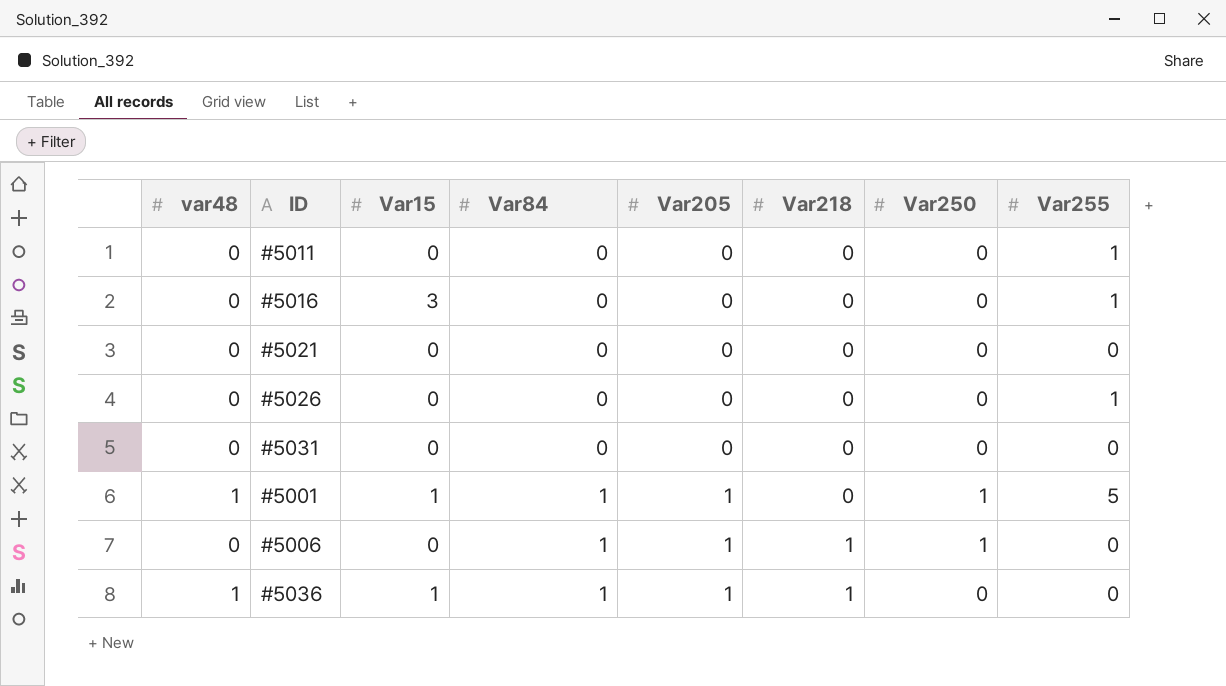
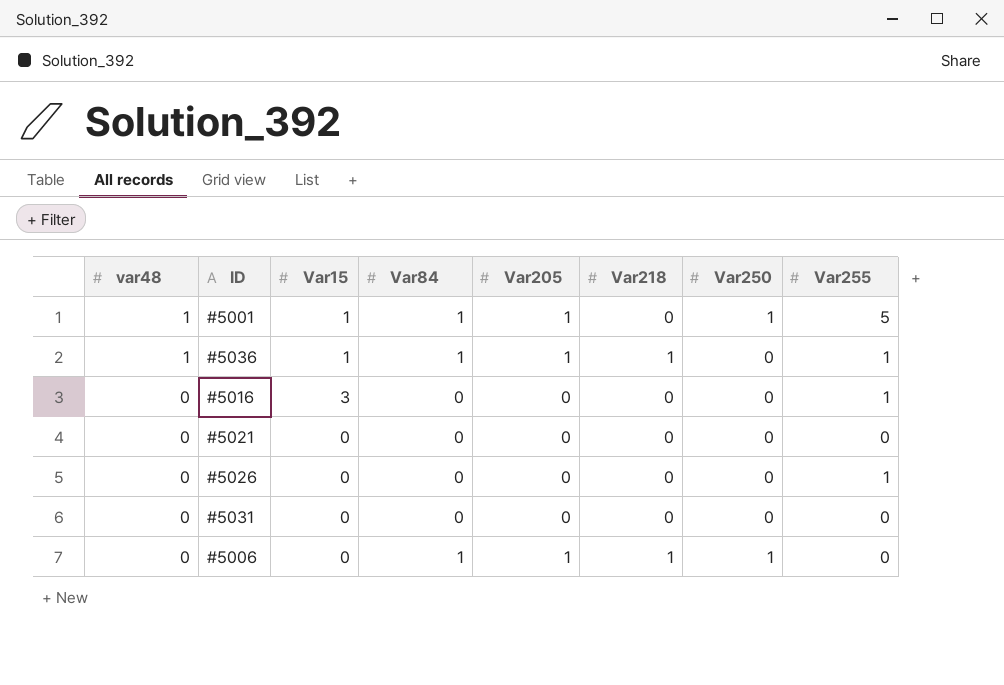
row order: Var84 ascending -> var48 descending
row #5011: 0 | 0 | 0 | 0 | 0 | 0 | 1 -> none
#5036 | Var255: 0 -> 1

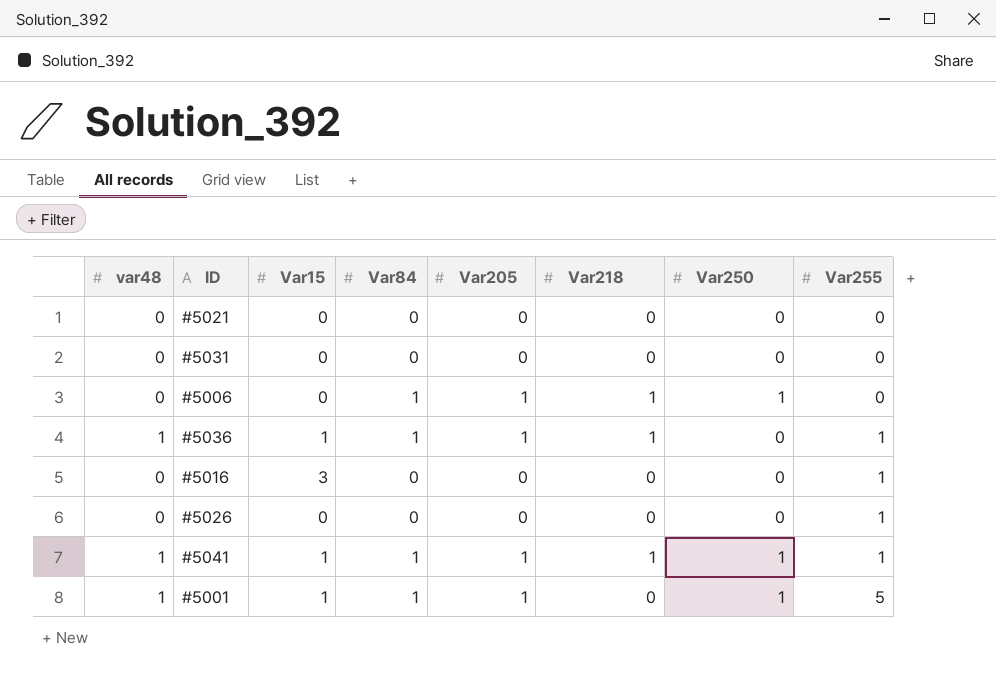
row order: var48 descending -> Var255 ascending
row #5041: none -> 1 | 1 | 1 | 1 | 1 | 1 | 1

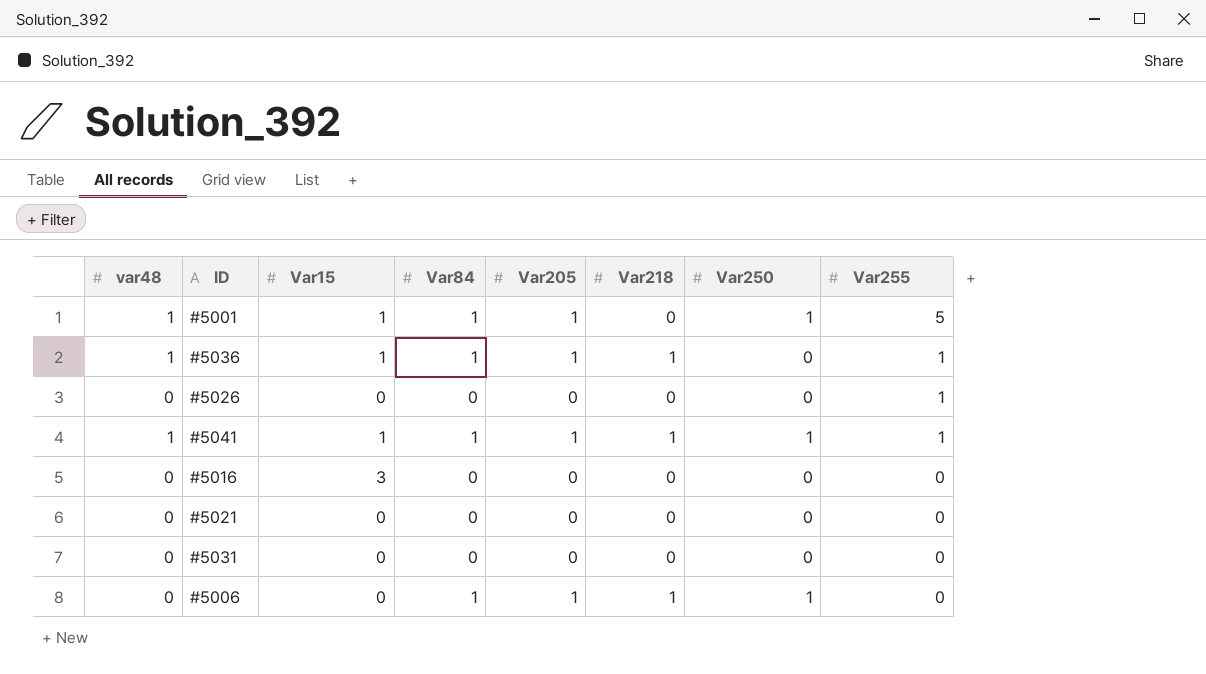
row order: Var255 ascending -> Var255 descending
#5016 | Var255: 1 -> 0

